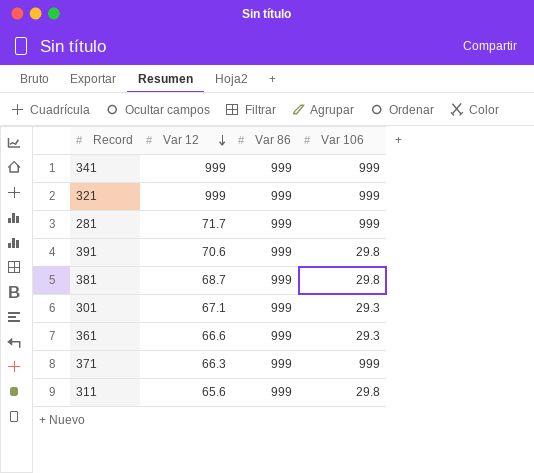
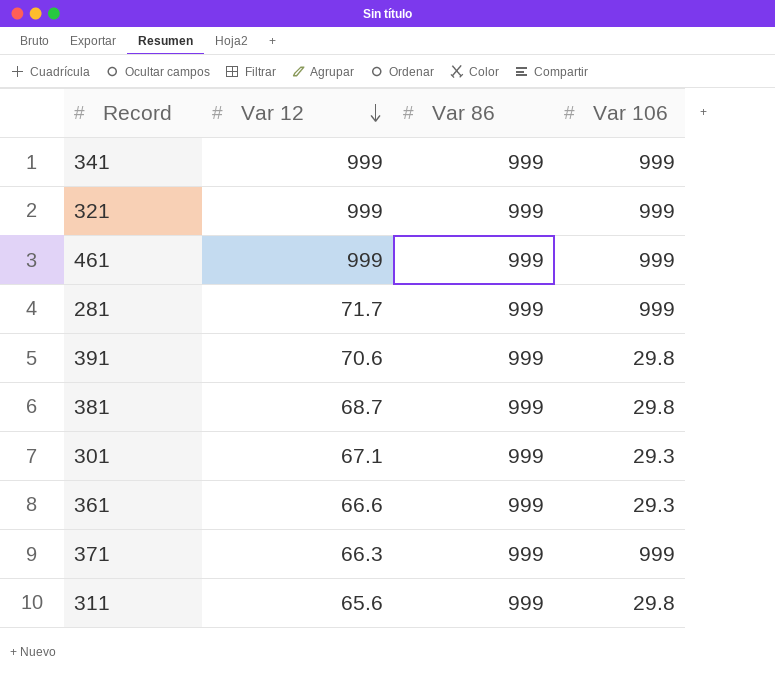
row 461: none -> 999 | 999 | 999

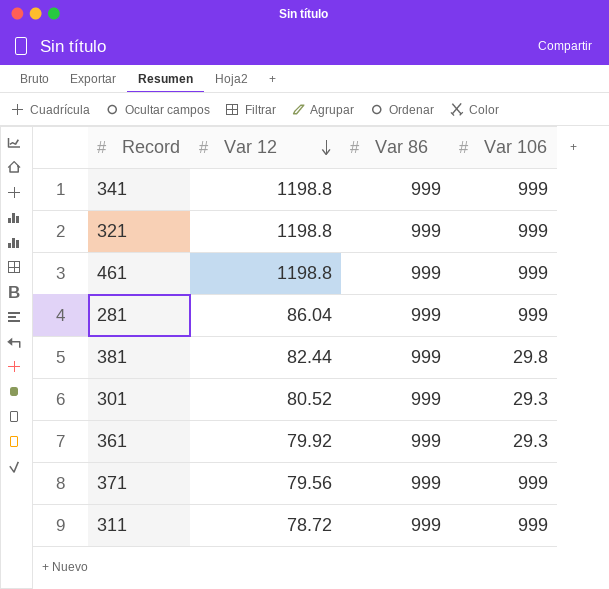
row 391: 70.6 | 999 | 29.8 -> none
341 | Var 12: 999 -> 1198.8
321 | Var 12: 999 -> 1198.8
461 | Var 12: 999 -> 1198.8
281 | Var 12: 71.7 -> 86.04
381 | Var 12: 68.7 -> 82.44
301 | Var 12: 67.1 -> 80.52
361 | Var 12: 66.6 -> 79.92
371 | Var 12: 66.3 -> 79.56
311 | Var 12: 65.6 -> 78.72
311 | Var 106: 29.8 -> 999

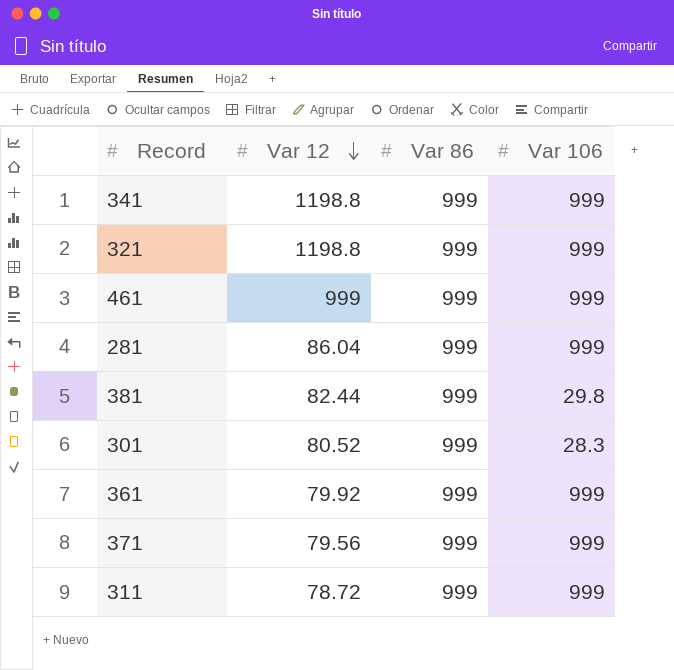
461 | Var 12: 1198.8 -> 999
301 | Var 106: 29.3 -> 28.3
361 | Var 106: 29.3 -> 999

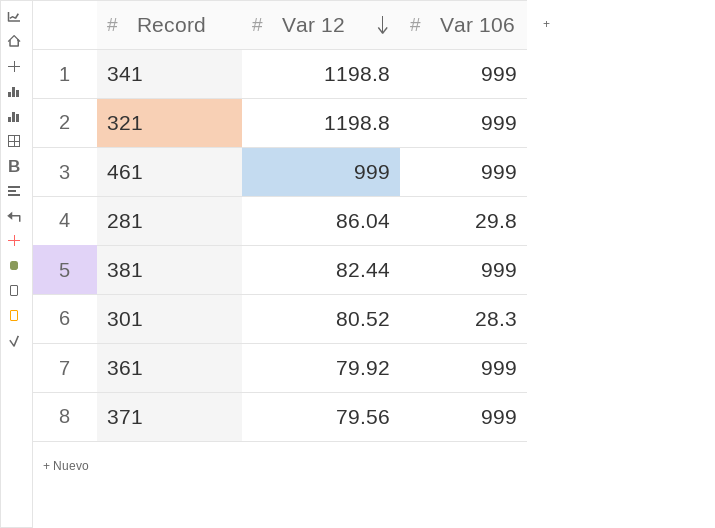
column Var 86 | position: 3 -> none
row 311: 78.72 | 999 | 999 -> none
281 | Var 106: 999 -> 29.8
381 | Var 106: 29.8 -> 999

